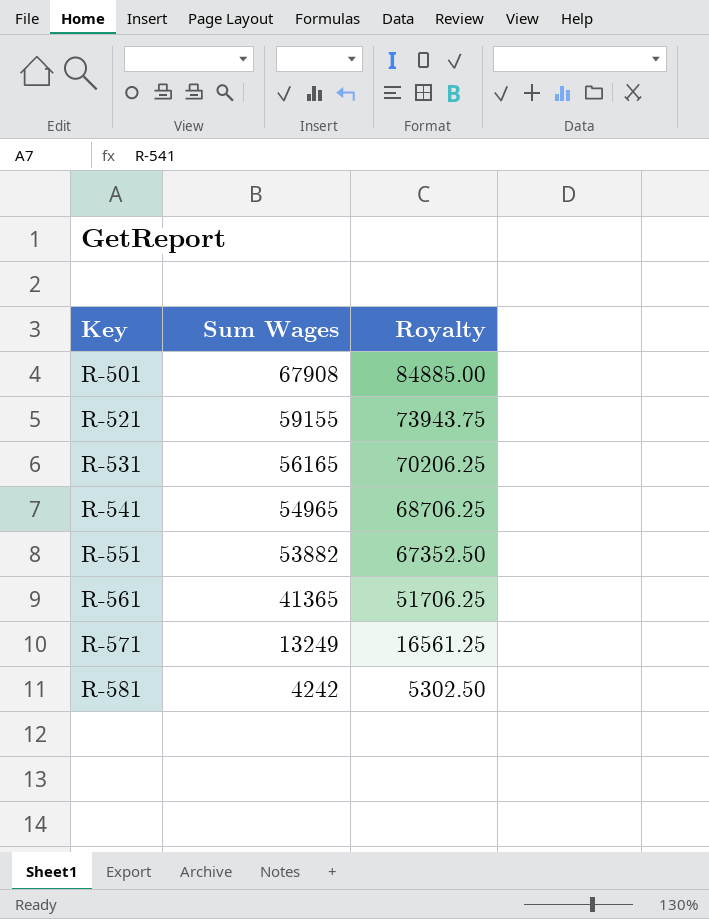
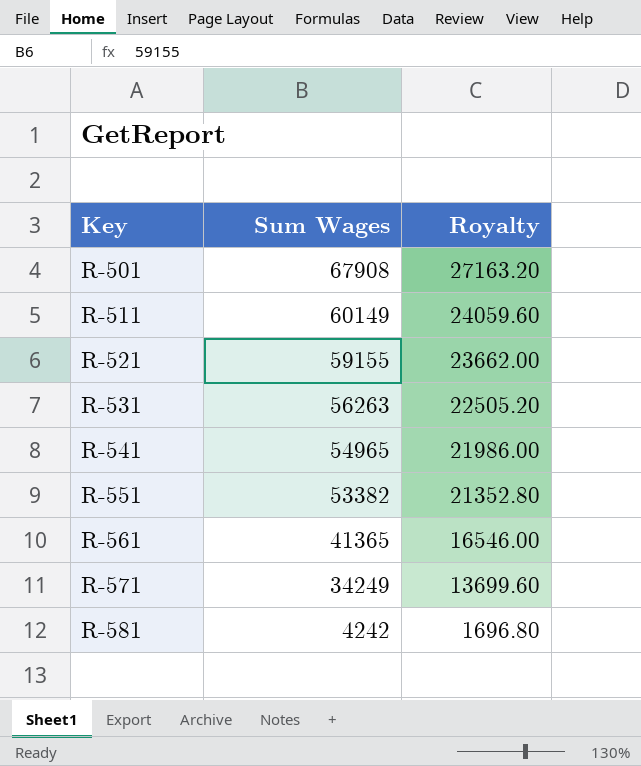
column Royalty | formula: [Sum Wages] * 1.25 -> [Sum Wages] * 0.4
row R-511: none -> 60149 | 24059.60
R-531 | Sum Wages: 56165 -> 56263
R-551 | Sum Wages: 53882 -> 53382
R-571 | Sum Wages: 13249 -> 34249

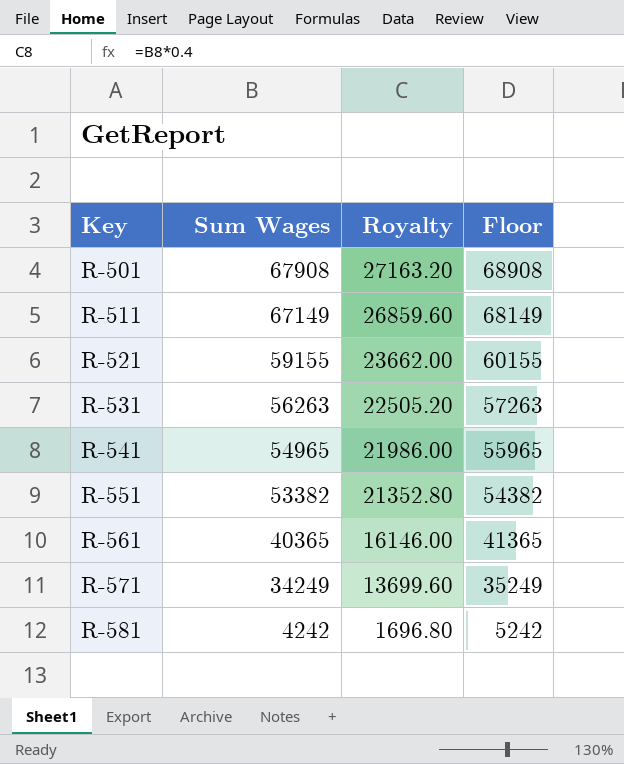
column Floor | formula: none -> [Sum Wages] + 1000
R-511 | Sum Wages: 60149 -> 67149
R-511 | Royalty: 24059.60 -> 26859.60
R-561 | Sum Wages: 41365 -> 40365
R-561 | Royalty: 16546.00 -> 16146.00

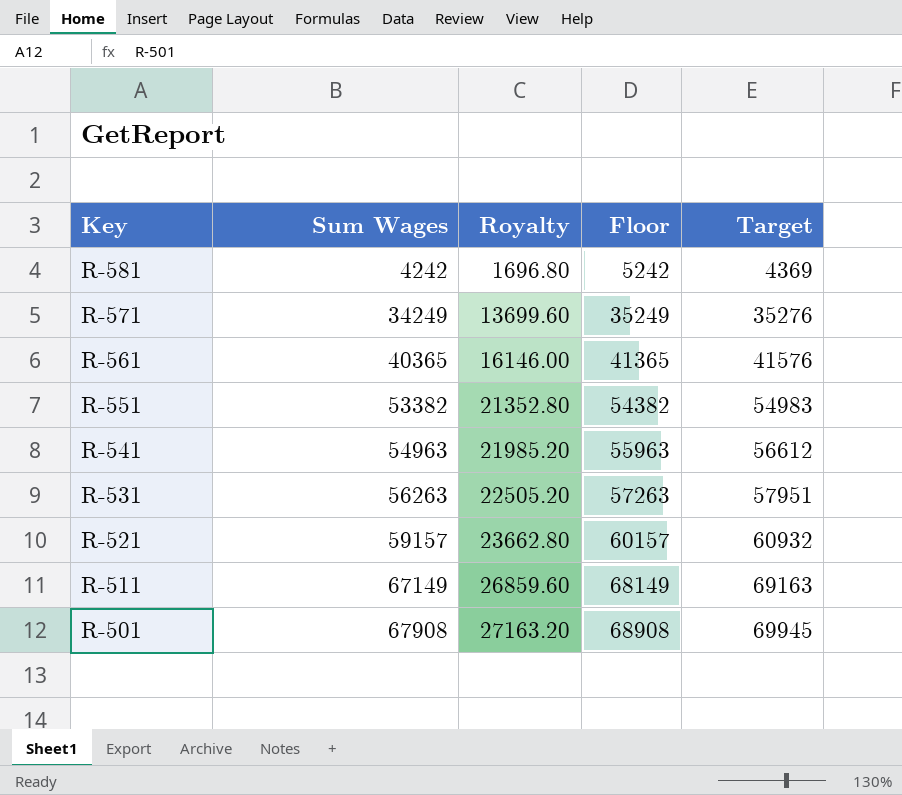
row order: Key ascending -> Key descending
column Target | formula: none -> [Sum Wages] * 1.03
R-541 | Sum Wages: 54965 -> 54963
R-541 | Royalty: 21986.00 -> 21985.20
R-541 | Floor: 55965 -> 55963
R-521 | Sum Wages: 59155 -> 59157
R-521 | Royalty: 23662.00 -> 23662.80
R-521 | Floor: 60155 -> 60157

